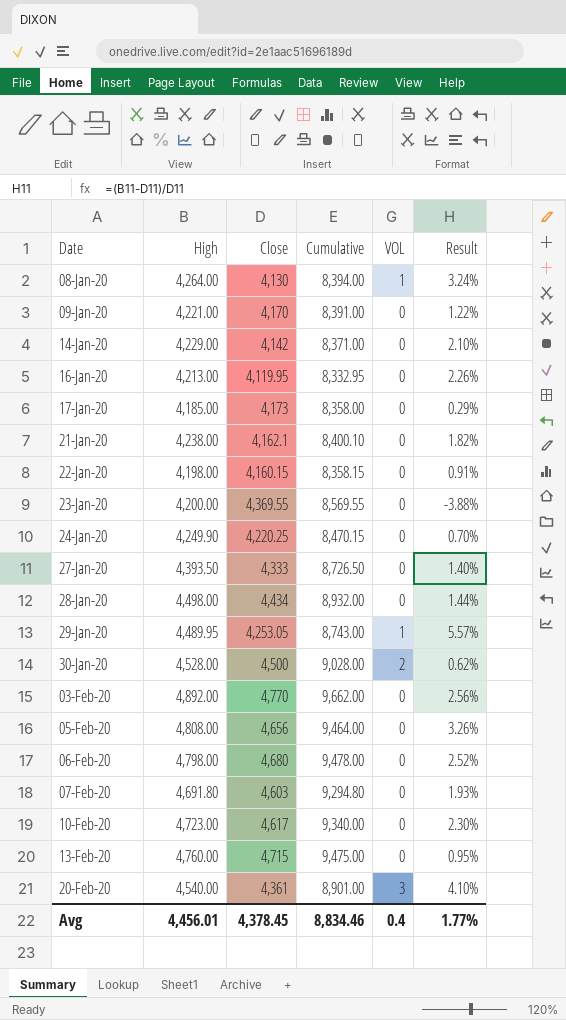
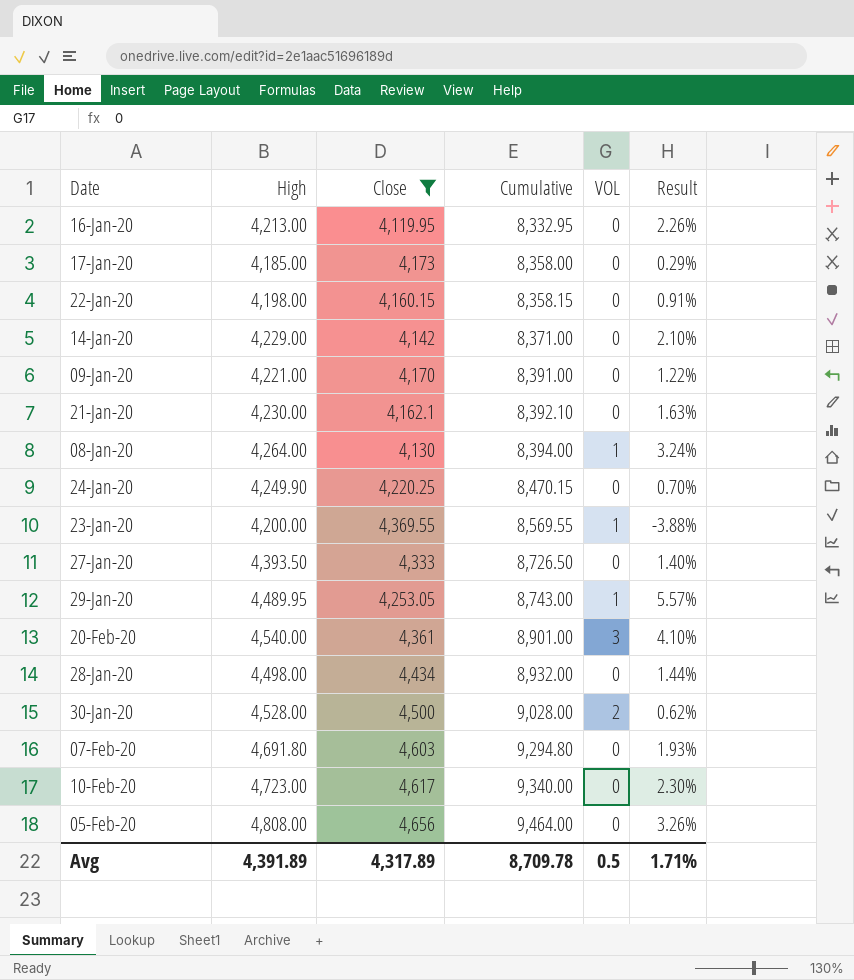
filter: none -> Close <= 4,656
row order: Date ascending -> Cumulative ascending
21-Jan-20 | High: 4,238.00 -> 4,230.00
21-Jan-20 | Cumulative: 8,400.10 -> 8,392.10
21-Jan-20 | Result: 1.82% -> 1.63%
23-Jan-20 | VOL: 0 -> 1
Avg | High: 4,456.01 -> 4,391.89
Avg | Close: 4,378.45 -> 4,317.89
Avg | Cumulative: 8,834.46 -> 8,709.78
Avg | VOL: 0.4 -> 0.5
Avg | Result: 1.77% -> 1.71%

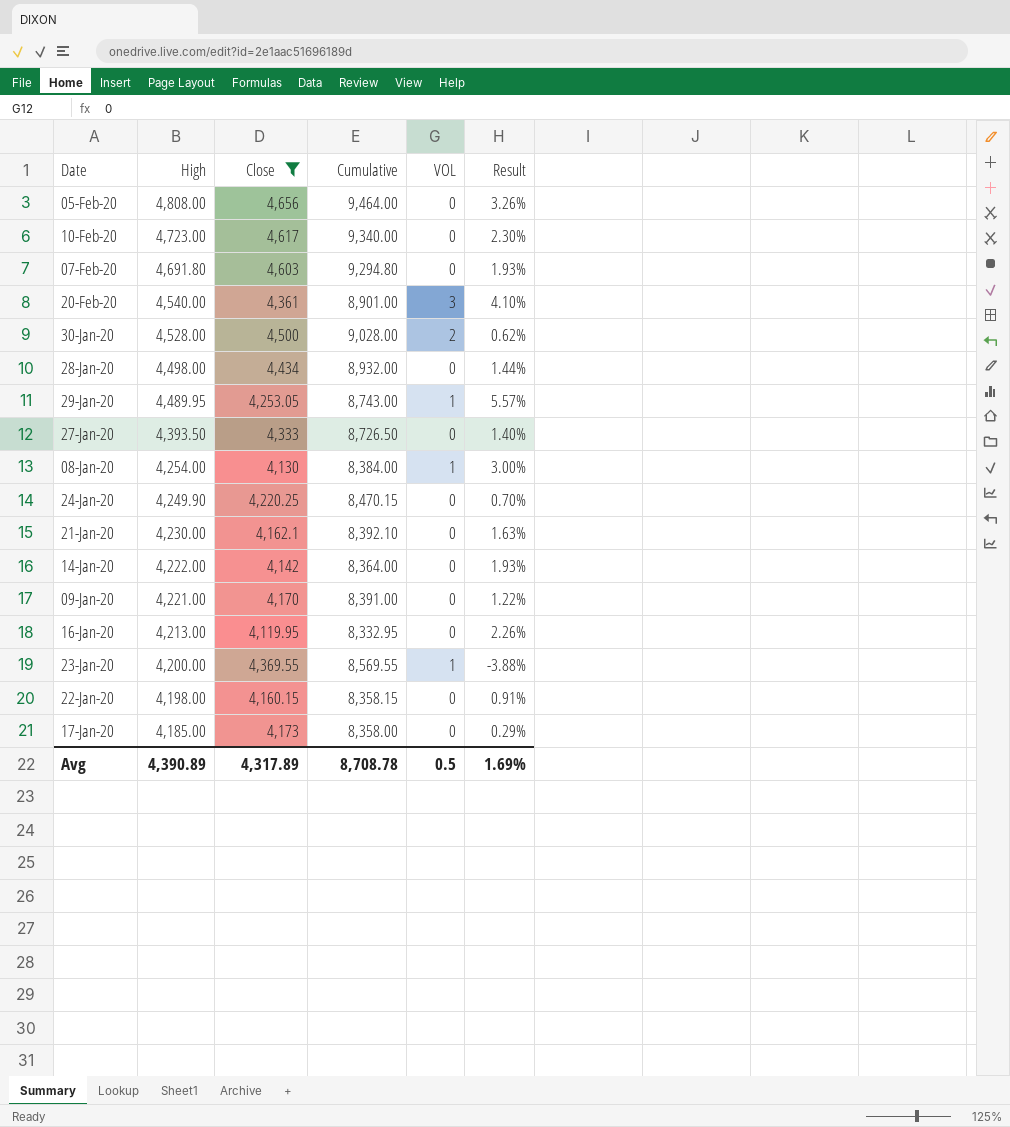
row order: Cumulative ascending -> High descending
08-Jan-20 | High: 4,264.00 -> 4,254.00
08-Jan-20 | Cumulative: 8,394.00 -> 8,384.00
08-Jan-20 | Result: 3.24% -> 3.00%
14-Jan-20 | High: 4,229.00 -> 4,222.00
14-Jan-20 | Cumulative: 8,371.00 -> 8,364.00
14-Jan-20 | Result: 2.10% -> 1.93%
Avg | High: 4,391.89 -> 4,390.89
Avg | Cumulative: 8,709.78 -> 8,708.78
Avg | Result: 1.71% -> 1.69%

